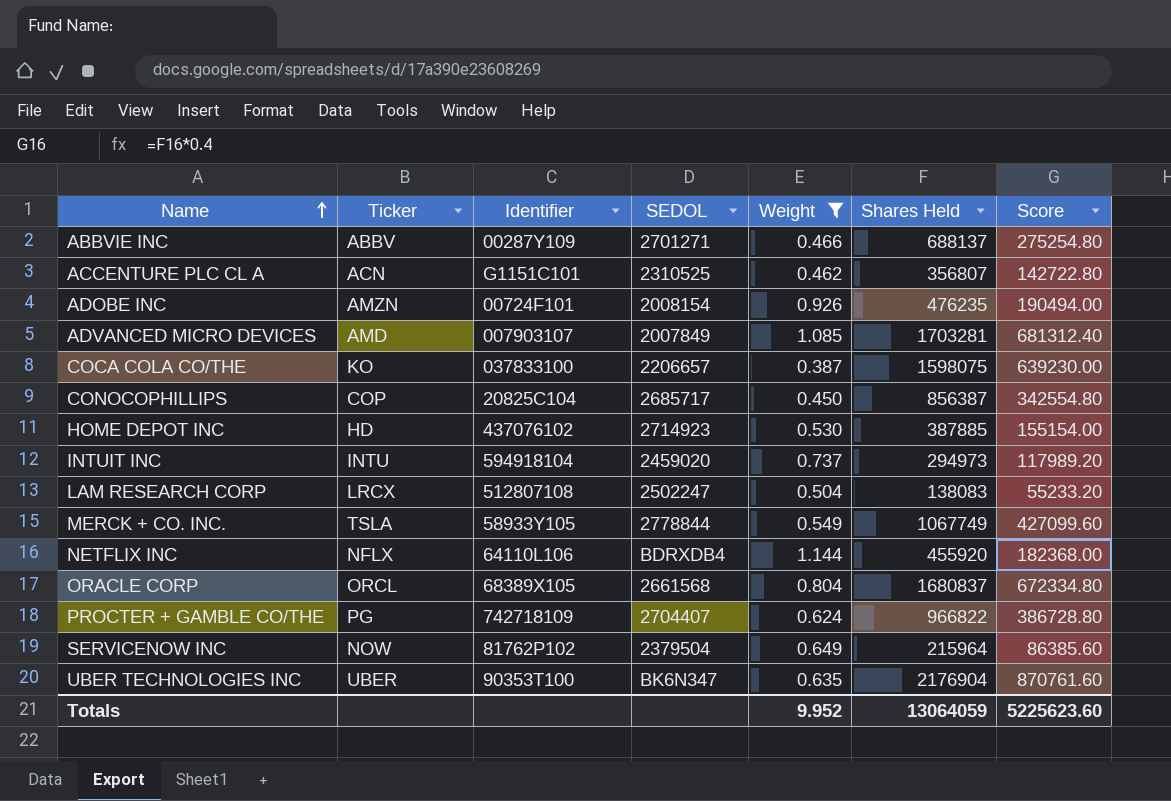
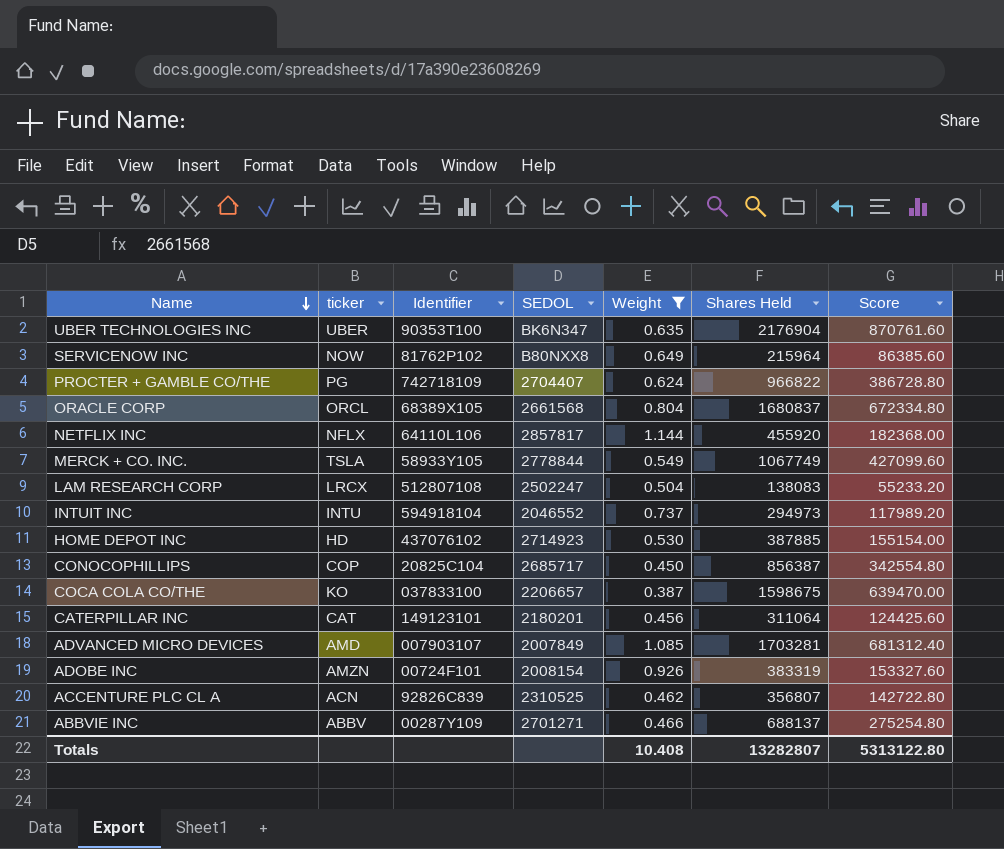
row order: Name ascending -> Name descending
column name: Ticker -> ticker
SERVICENOW INC | SEDOL: 2379504 -> B80NXX8
NETFLIX INC | SEDOL: BDRXDB4 -> 2857817
INTUIT INC | SEDOL: 2459020 -> 2046552
COCA COLA CO/THE | Shares Held: 1598075 -> 1598675
COCA COLA CO/THE | Score: 639230.00 -> 639470.00
row CATERPILLAR INC: none -> CAT | 149123101 | 2180201 | 0.456 | 311064 | 124425.60
ADOBE INC | Shares Held: 476235 -> 383319
ADOBE INC | Score: 190494.00 -> 153327.60
ACCENTURE PLC CL A | Identifier: G1151C101 -> 92826C839
Totals | Weight: 9.952 -> 10.408
Totals | Shares Held: 13064059 -> 13282807
Totals | Score: 5225623.60 -> 5313122.80

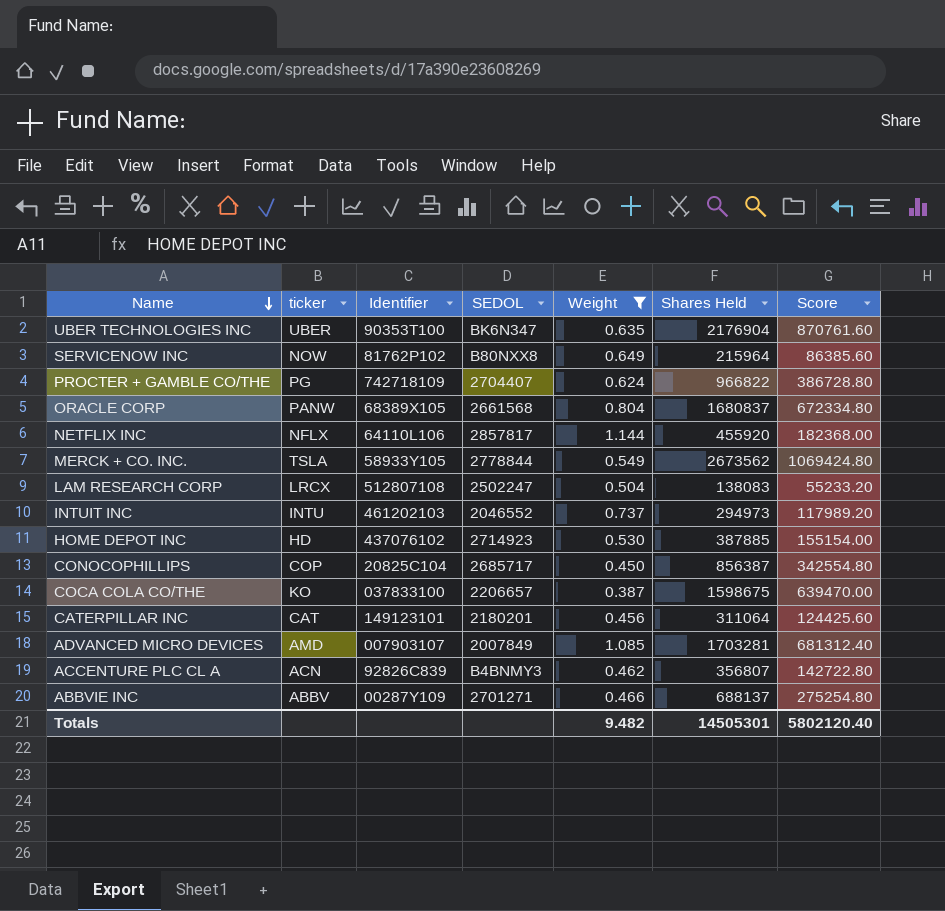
row ADOBE INC: AMZN | 00724F101 | 2008154 | 0.926 | 383319 | 153327.60 -> none
ORACLE CORP | ticker: ORCL -> PANW
MERCK + CO. INC. | Shares Held: 1067749 -> 2673562
MERCK + CO. INC. | Score: 427099.60 -> 1069424.80
INTUIT INC | Identifier: 594918104 -> 461202103
ACCENTURE PLC CL A | SEDOL: 2310525 -> B4BNMY3
Totals | Weight: 10.408 -> 9.482
Totals | Shares Held: 13282807 -> 14505301
Totals | Score: 5313122.80 -> 5802120.40

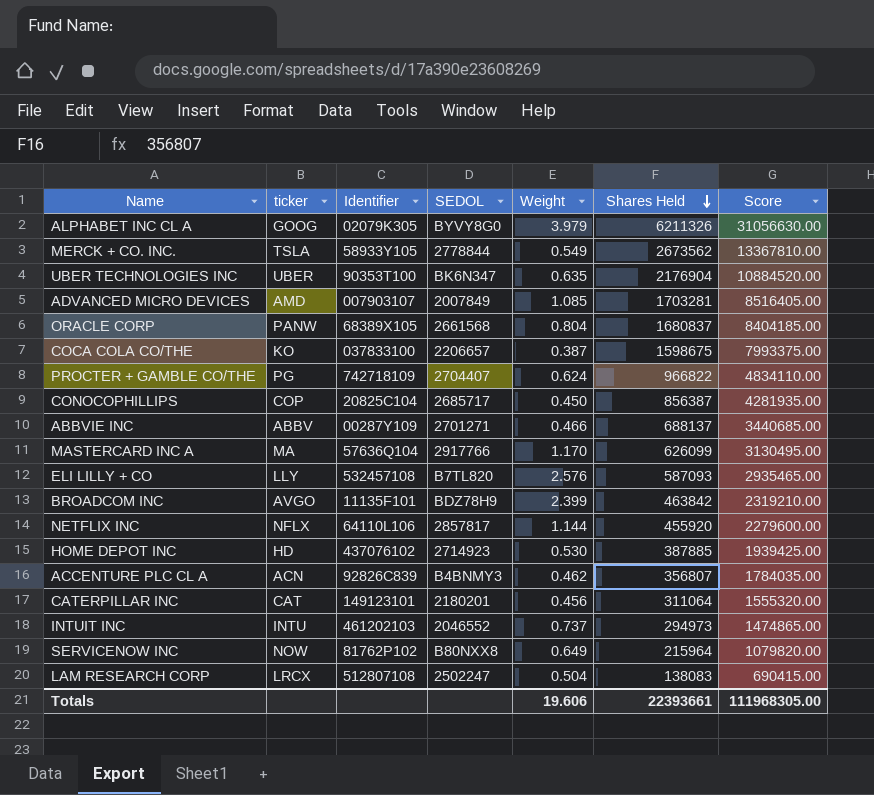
filter: Weight <= 1.144 -> none
row order: Name descending -> Shares Held descending
column Score | formula: [Shares Held] * 0.4 -> [Shares Held] * 5
Totals | Weight: 9.482 -> 19.606
Totals | Shares Held: 14505301 -> 22393661
Totals | Score: 5802120.40 -> 111968305.00

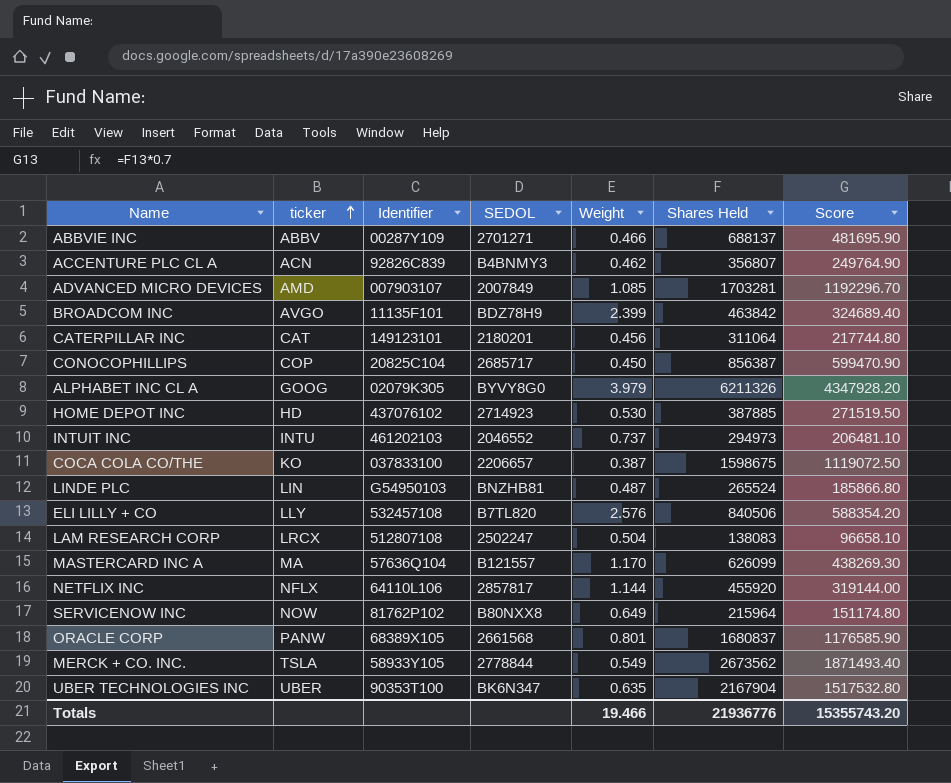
row order: Shares Held descending -> ticker ascending
column Score | formula: [Shares Held] * 5 -> [Shares Held] * 0.7
row PROCTER + GAMBLE CO/THE: PG | 742718109 | 2704407 | 0.624 | 966822 | 4834110.00 -> none
row LINDE PLC: none -> LIN | G54950103 | BNZHB81 | 0.487 | 265524 | 185866.80
ELI LILLY + CO | Shares Held: 587093 -> 840506
MASTERCARD INC A | SEDOL: 2917766 -> B121557
ORACLE CORP | Weight: 0.804 -> 0.801
UBER TECHNOLOGIES INC | Shares Held: 2176904 -> 2167904
Totals | Weight: 19.606 -> 19.466
Totals | Shares Held: 22393661 -> 21936776
Totals | Score: 111968305.00 -> 15355743.20

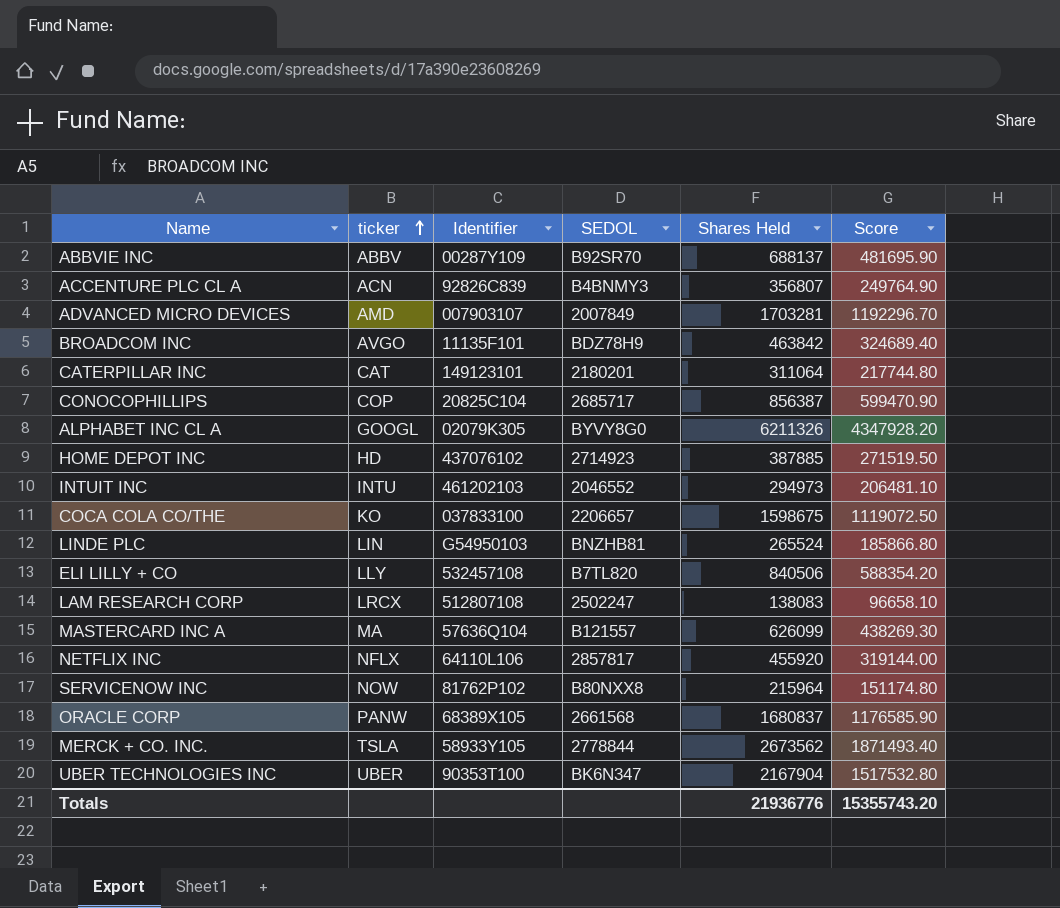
column Weight | position: 5 -> none
ABBVIE INC | SEDOL: 2701271 -> B92SR70
ALPHABET INC CL A | ticker: GOOG -> GOOGL

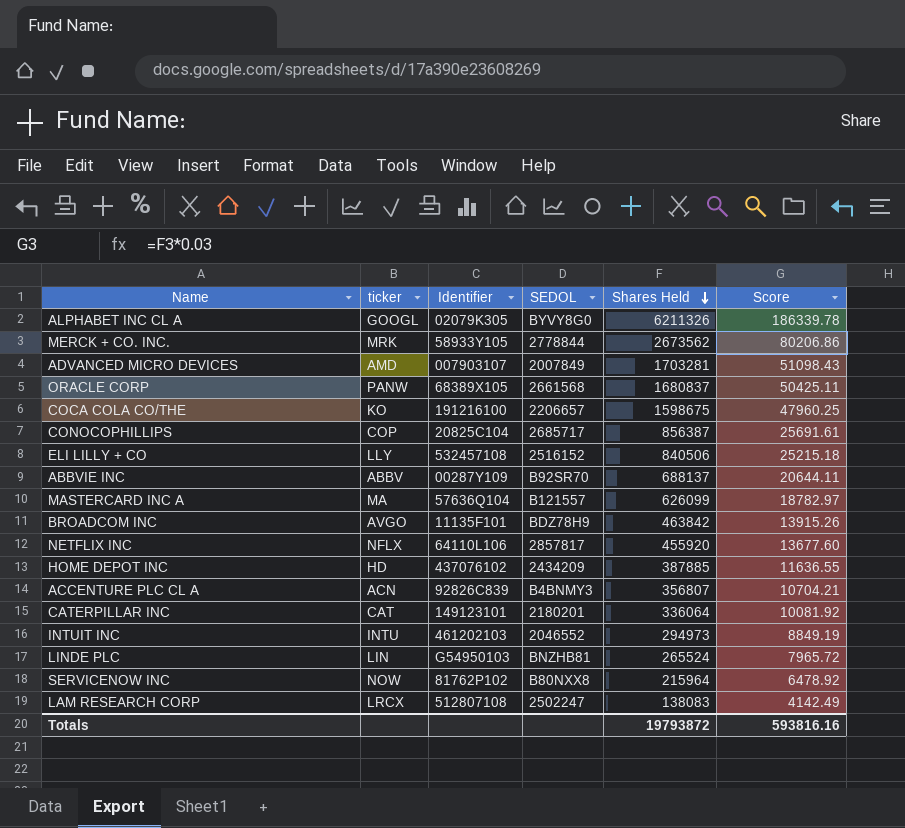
row order: ticker ascending -> Shares Held descending
column Score | formula: [Shares Held] * 0.7 -> [Shares Held] * 0.03
row UBER TECHNOLOGIES INC: UBER | 90353T100 | BK6N347 | 2167904 | 1517532.80 -> none
MERCK + CO. INC. | ticker: TSLA -> MRK
COCA COLA CO/THE | Identifier: 037833100 -> 191216100
ELI LILLY + CO | SEDOL: B7TL820 -> 2516152
HOME DEPOT INC | SEDOL: 2714923 -> 2434209
CATERPILLAR INC | Shares Held: 311064 -> 336064
Totals | Shares Held: 21936776 -> 19793872
Totals | Score: 15355743.20 -> 593816.16

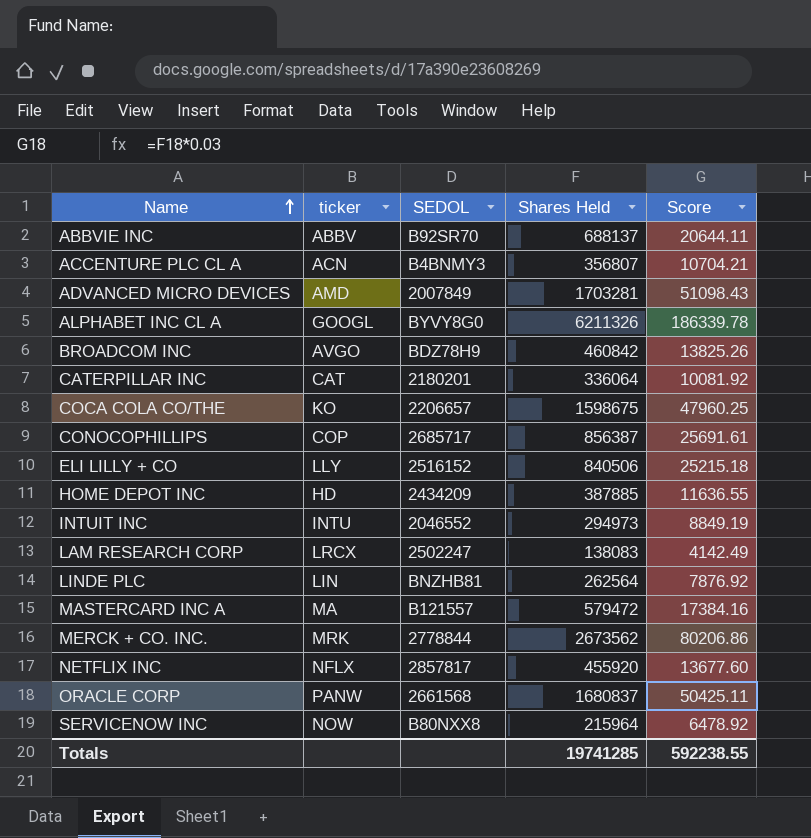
row order: Shares Held descending -> Name ascending
column Identifier | position: 3 -> none
BROADCOM INC | Shares Held: 463842 -> 460842
BROADCOM INC | Score: 13915.26 -> 13825.26
LINDE PLC | Shares Held: 265524 -> 262564
LINDE PLC | Score: 7965.72 -> 7876.92
MASTERCARD INC A | Shares Held: 626099 -> 579472
MASTERCARD INC A | Score: 18782.97 -> 17384.16
Totals | Shares Held: 19793872 -> 19741285
Totals | Score: 593816.16 -> 592238.55

